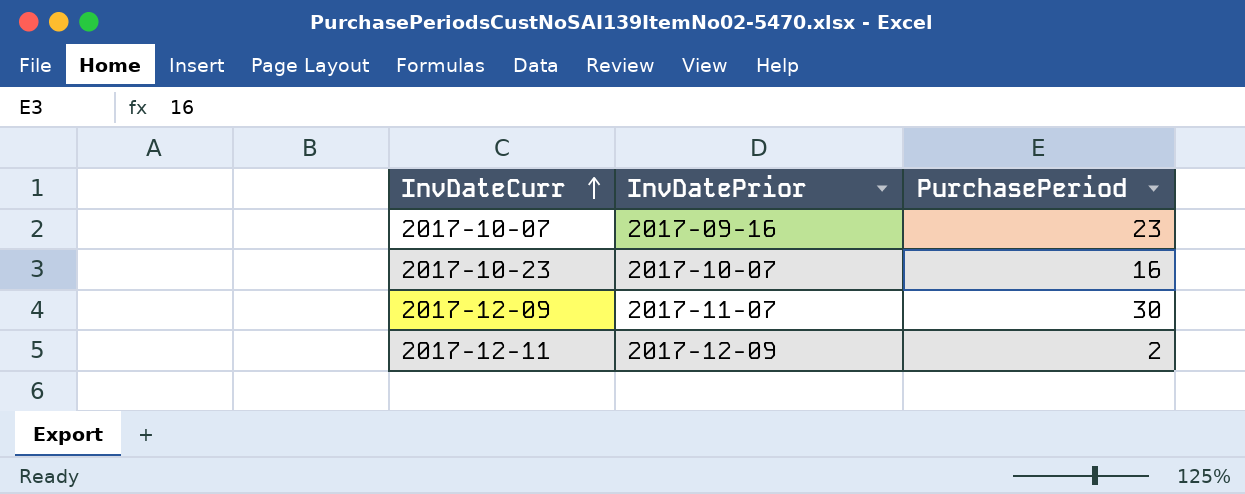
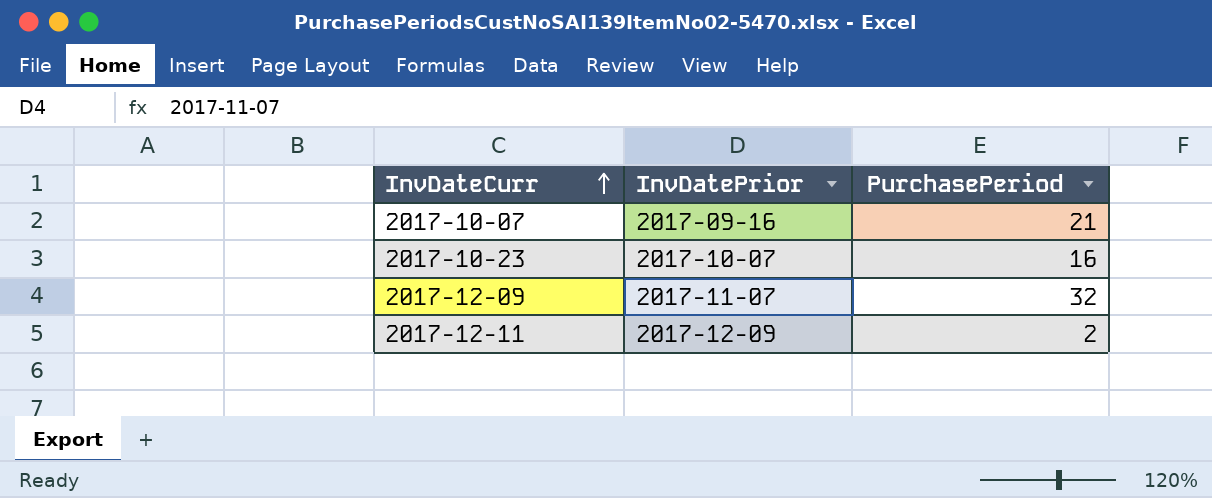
2017-10-07 | PurchasePeriod: 23 -> 21
2017-12-09 | PurchasePeriod: 30 -> 32

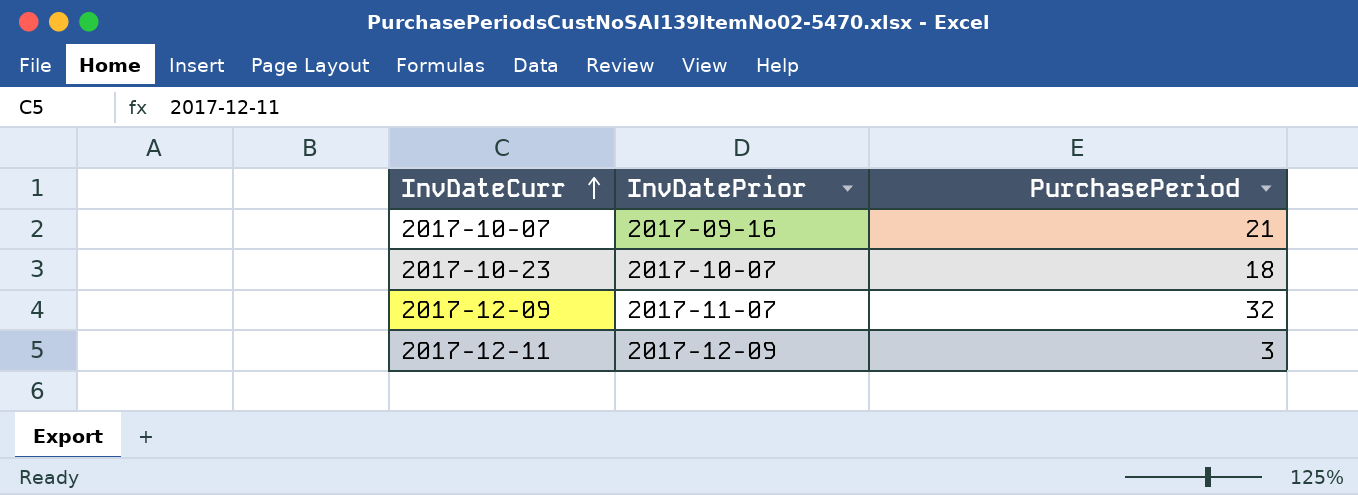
2017-10-23 | PurchasePeriod: 16 -> 18
2017-12-11 | PurchasePeriod: 2 -> 3

